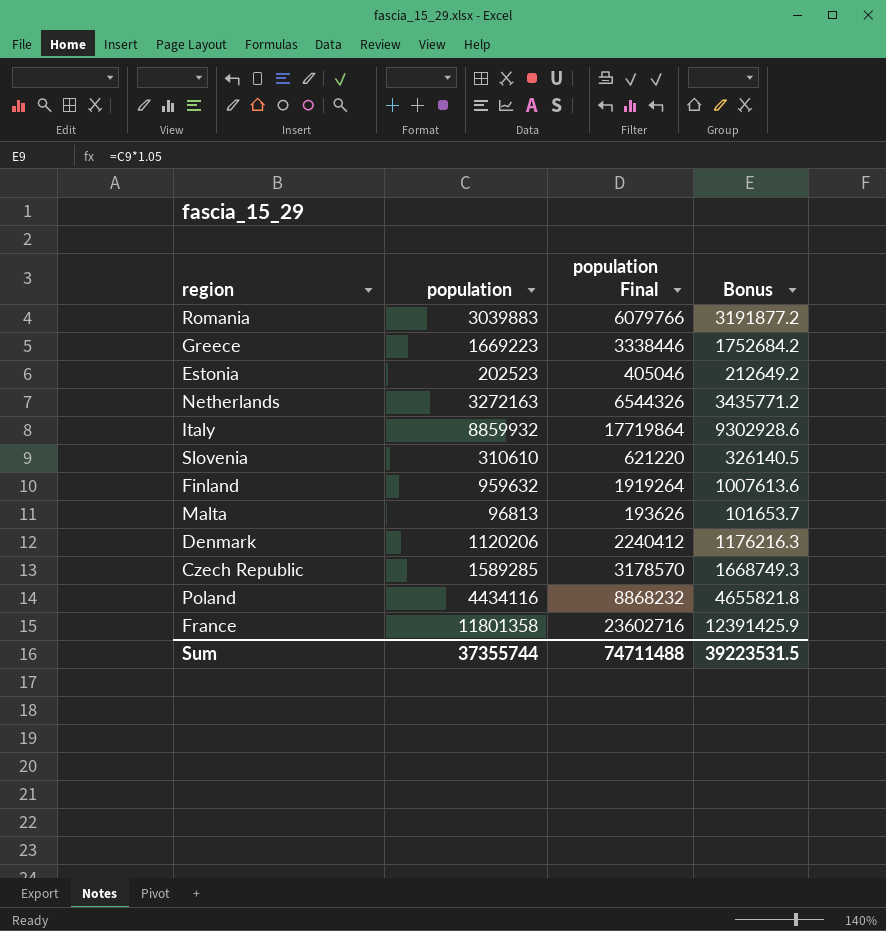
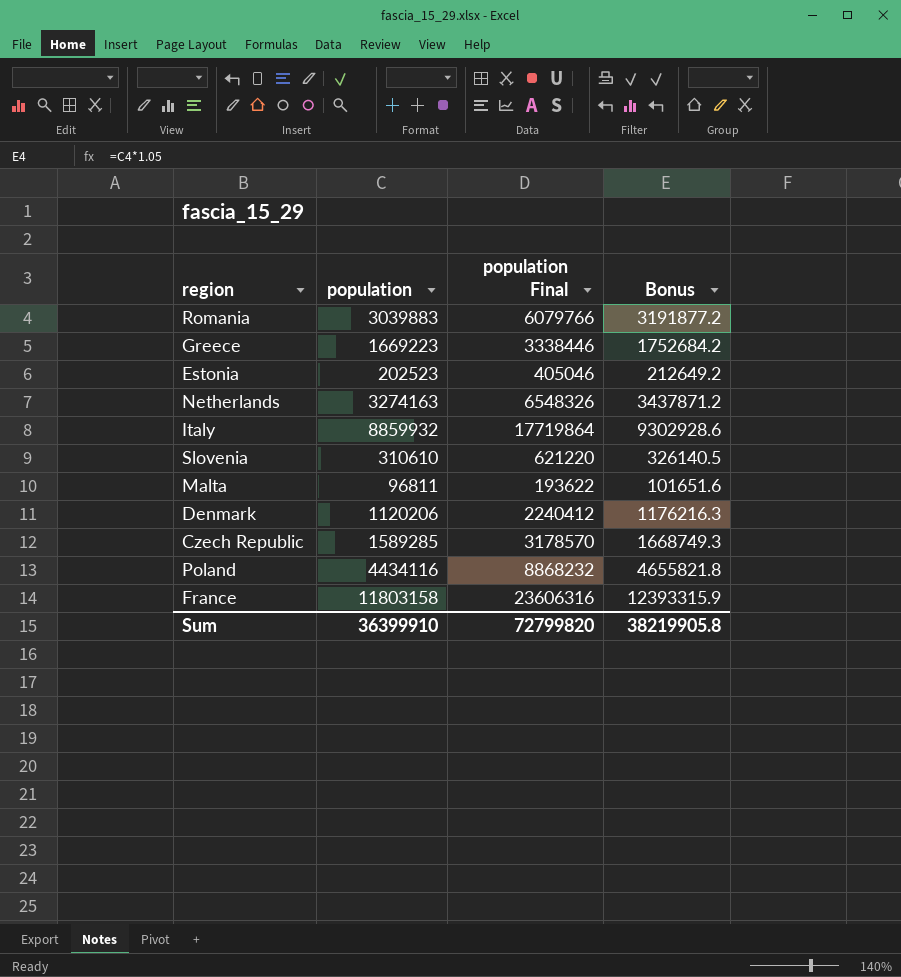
row Finland: 959632 | 1919264 | 1007613.6 -> none
Netherlands | population: 3272163 -> 3274163
Netherlands | population Final: 6544326 -> 6548326
Netherlands | Bonus: 3435771.2 -> 3437871.2
Malta | population: 96813 -> 96811
Malta | population Final: 193626 -> 193622
Malta | Bonus: 101653.7 -> 101651.6
France | population: 11801358 -> 11803158
France | population Final: 23602716 -> 23606316
France | Bonus: 12391425.9 -> 12393315.9
Sum | population: 37355744 -> 36399910
Sum | population Final: 74711488 -> 72799820
Sum | Bonus: 39223531.5 -> 38219905.8

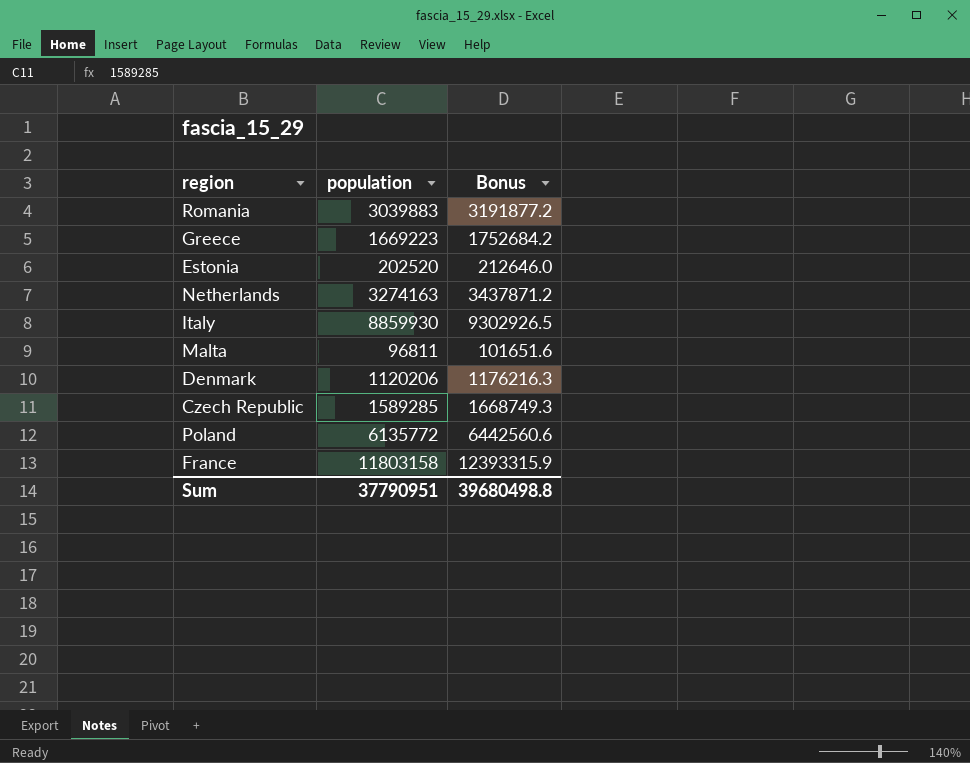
column population Final | formula: [population] * 2 -> none
row Slovenia: 310610 | 621220 | 326140.5 -> none
Estonia | population: 202523 -> 202520
Estonia | Bonus: 212649.2 -> 212646.0
Italy | population: 8859932 -> 8859930
Italy | Bonus: 9302928.6 -> 9302926.5
Poland | population: 4434116 -> 6135772
Poland | Bonus: 4655821.8 -> 6442560.6
Sum | population: 36399910 -> 37790951
Sum | Bonus: 38219905.8 -> 39680498.8

